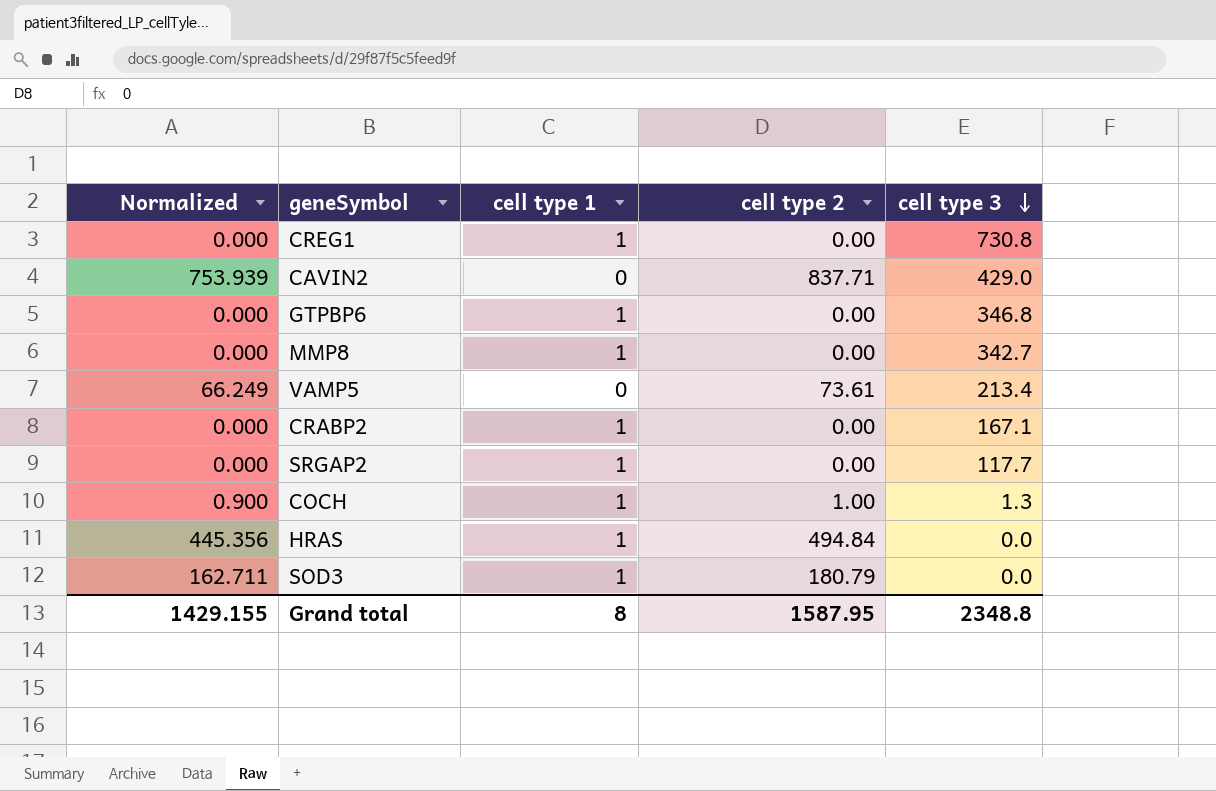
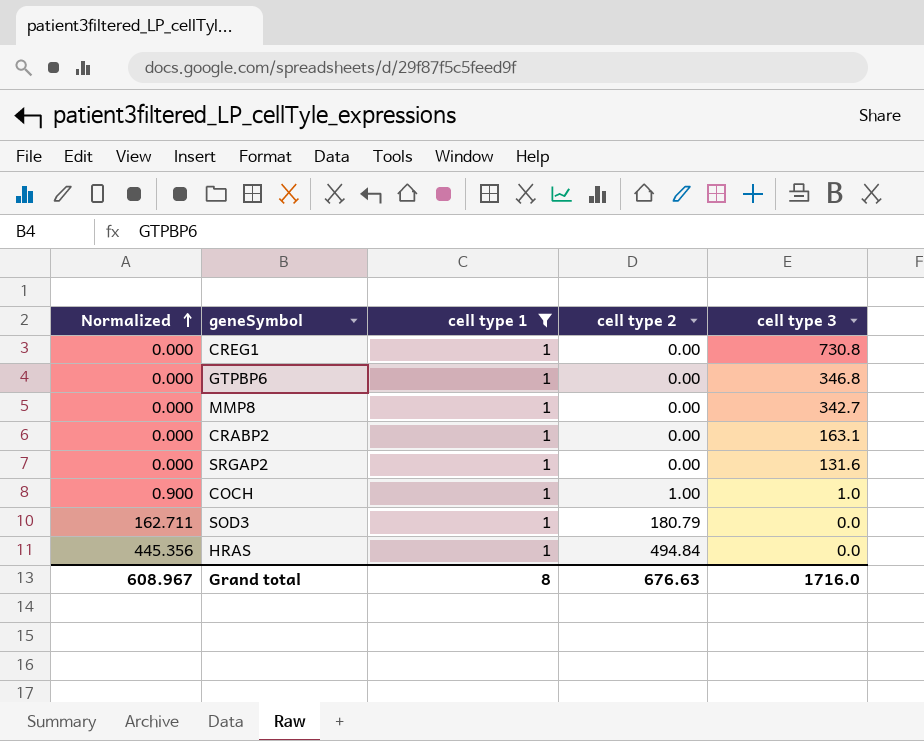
filter: none -> cell type 1 = 1
row order: cell type 3 descending -> Normalized ascending
CRABP2 | cell type 3: 167.1 -> 163.1
SRGAP2 | cell type 3: 117.7 -> 131.6
COCH | cell type 3: 1.3 -> 1.0
Grand total | Normalized: 1429.155 -> 608.967
Grand total | cell type 2: 1587.95 -> 676.63
Grand total | cell type 3: 2348.8 -> 1716.0

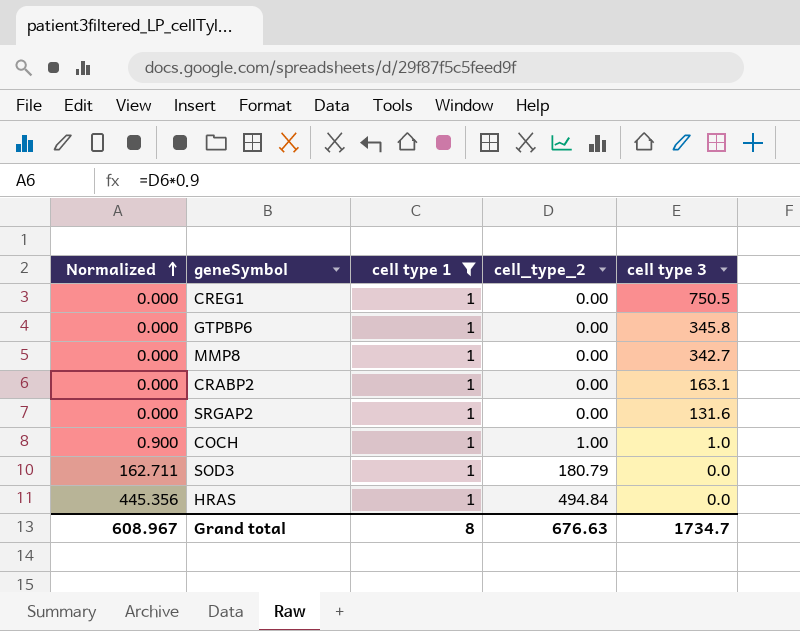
column name: cell type 2 -> cell_type_2
CREG1 | cell type 3: 730.8 -> 750.5
GTPBP6 | cell type 3: 346.8 -> 345.8
Grand total | cell type 3: 1716.0 -> 1734.7

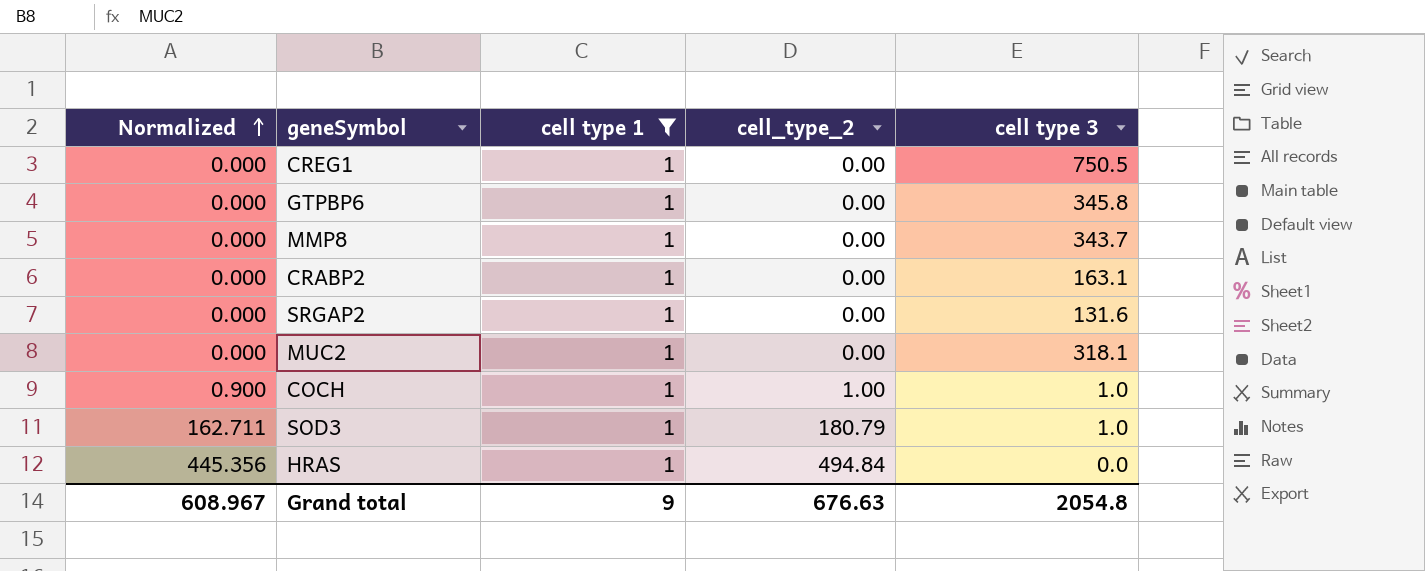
MMP8 | cell type 3: 342.7 -> 343.7
row MUC2: none -> 0.000 | 1 | 0.00 | 318.1
SOD3 | cell type 3: 0.0 -> 1.0
Grand total | cell type 1: 8 -> 9
Grand total | cell type 3: 1734.7 -> 2054.8

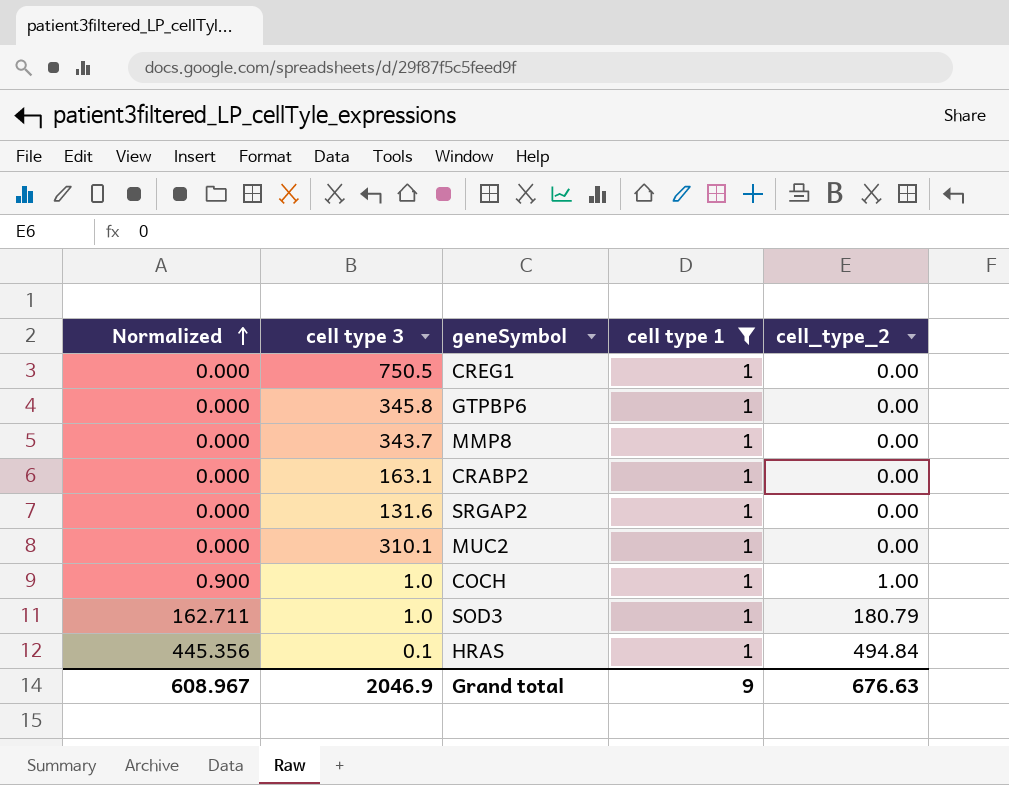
column cell type 3 | position: 5 -> 2
MUC2 | cell type 3: 318.1 -> 310.1
HRAS | cell type 3: 0.0 -> 0.1
Grand total | cell type 3: 2054.8 -> 2046.9

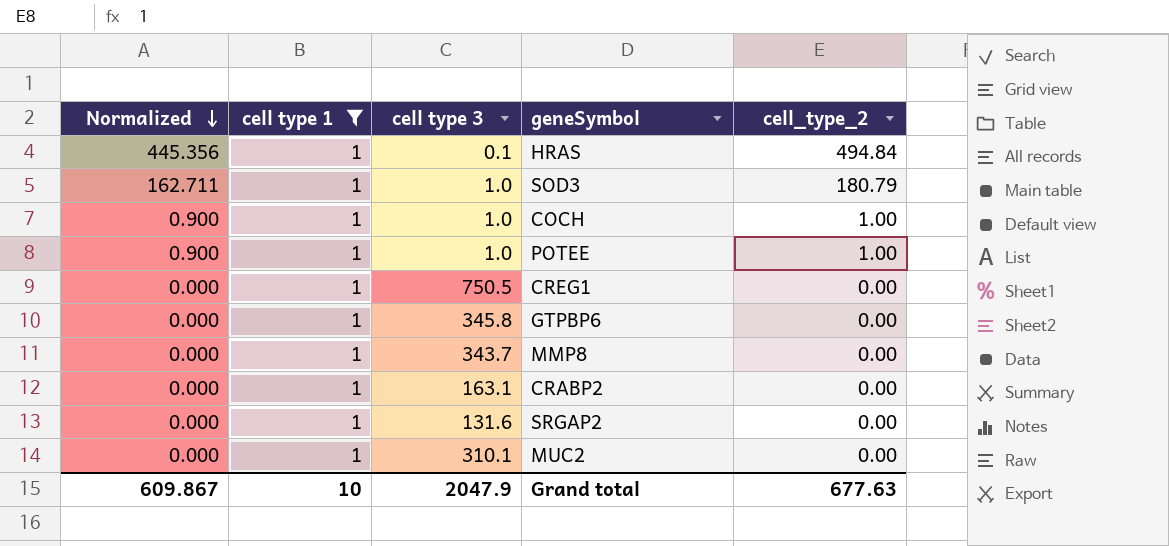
row order: Normalized ascending -> Normalized descending
column cell type 1 | position: 4 -> 2
row POTEE: none -> 0.900 | 1 | 1.0 | 1.00
Grand total | Normalized: 608.967 -> 609.867
Grand total | cell type 1: 9 -> 10
Grand total | cell type 3: 2046.9 -> 2047.9
Grand total | cell_type_2: 676.63 -> 677.63

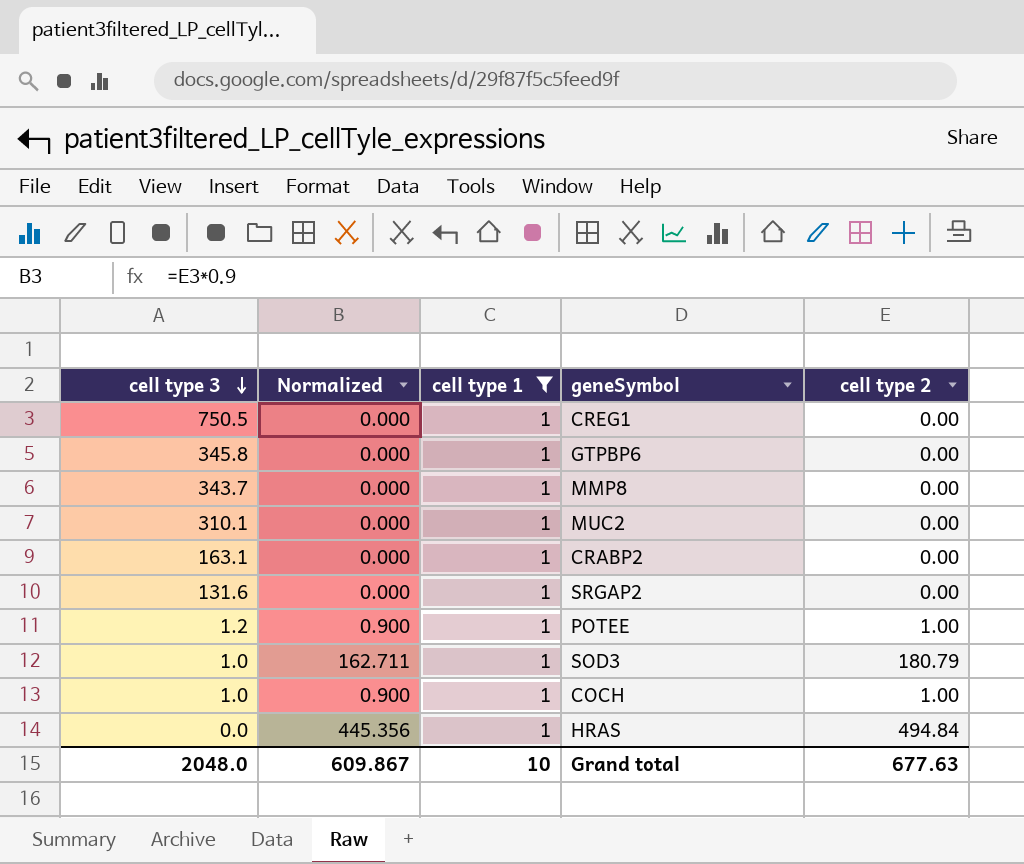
row order: Normalized descending -> cell type 3 descending
column cell type 3 | position: 3 -> 1
column name: cell_type_2 -> cell type 2
POTEE | cell type 3: 1.0 -> 1.2
HRAS | cell type 3: 0.1 -> 0.0
Grand total | cell type 3: 2047.9 -> 2048.0

